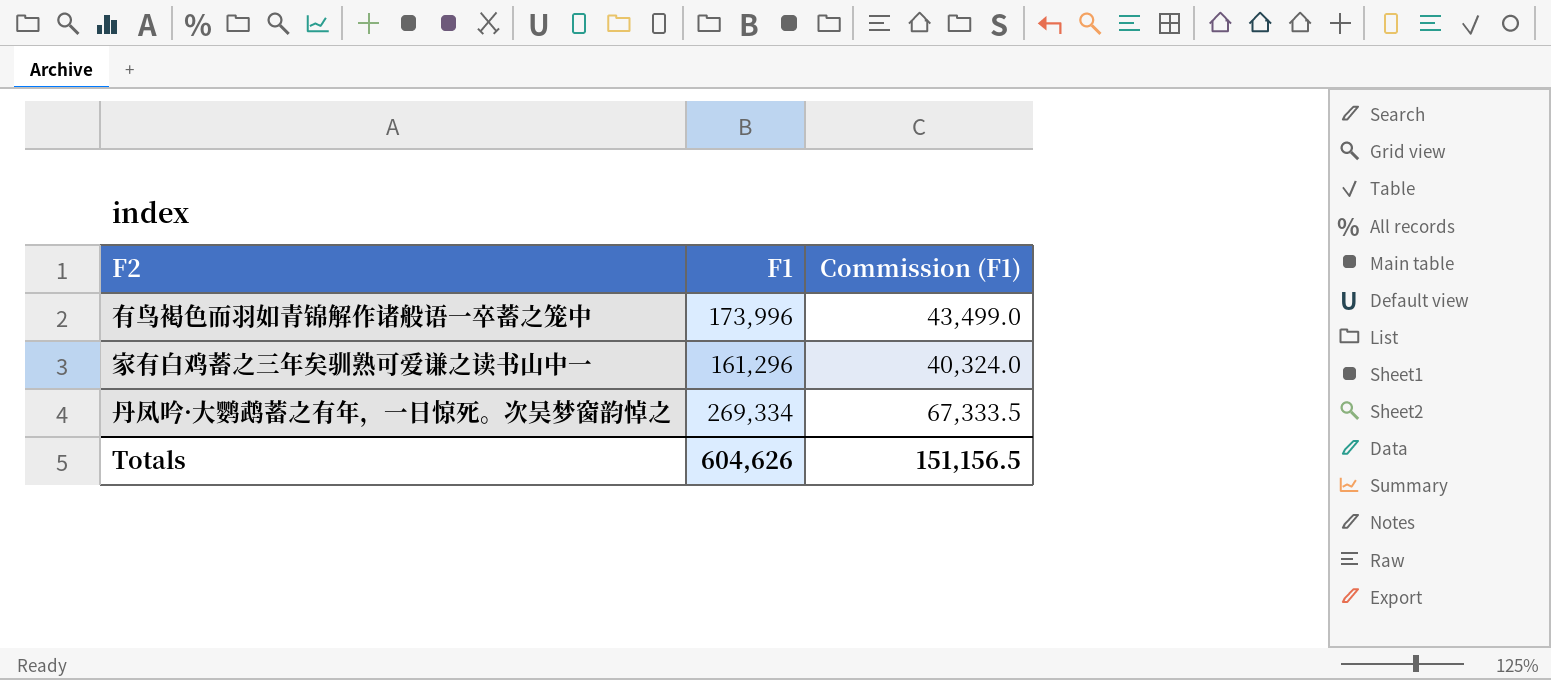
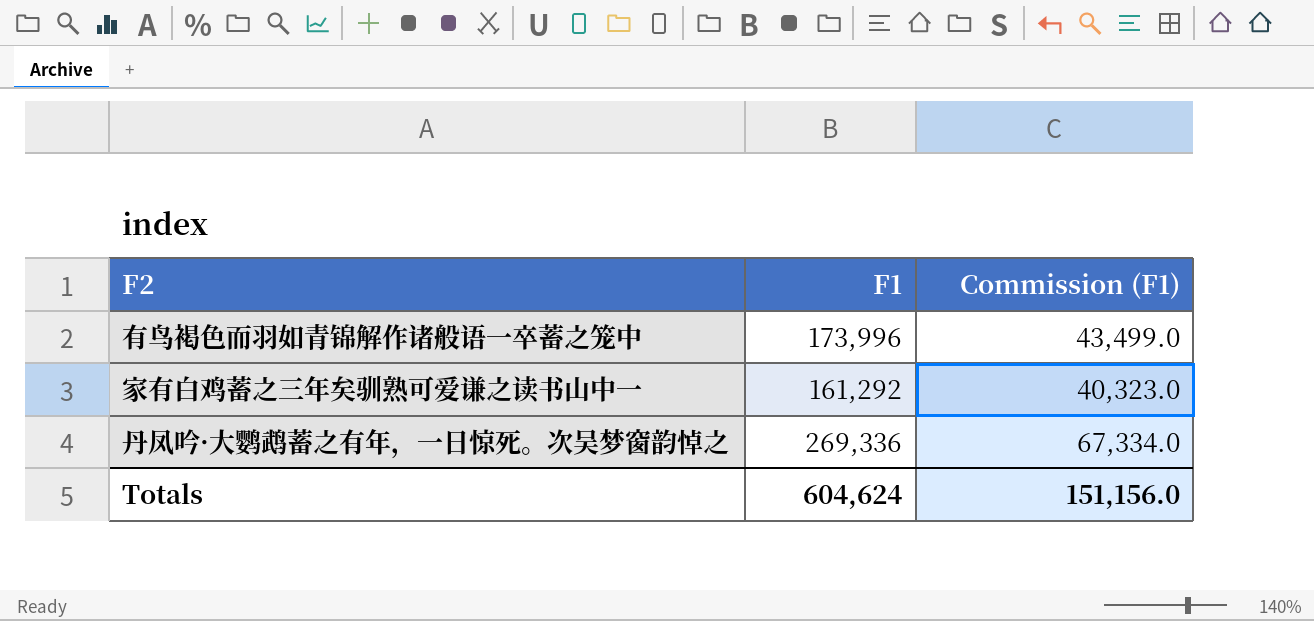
家有白鸡蓄之三年矣驯熟可爱谦之读书山中一 | F1: 161,296 -> 161,292
家有白鸡蓄之三年矣驯熟可爱谦之读书山中一 | Commission (F1): 40,324.0 -> 40,323.0
丹凤吟·大鹦鹉蓄之有年，一日惊死。次吴梦窗韵悼之 | F1: 269,334 -> 269,336
丹凤吟·大鹦鹉蓄之有年，一日惊死。次吴梦窗韵悼之 | Commission (F1): 67,333.5 -> 67,334.0
Totals | F1: 604,626 -> 604,624
Totals | Commission (F1): 151,156.5 -> 151,156.0

